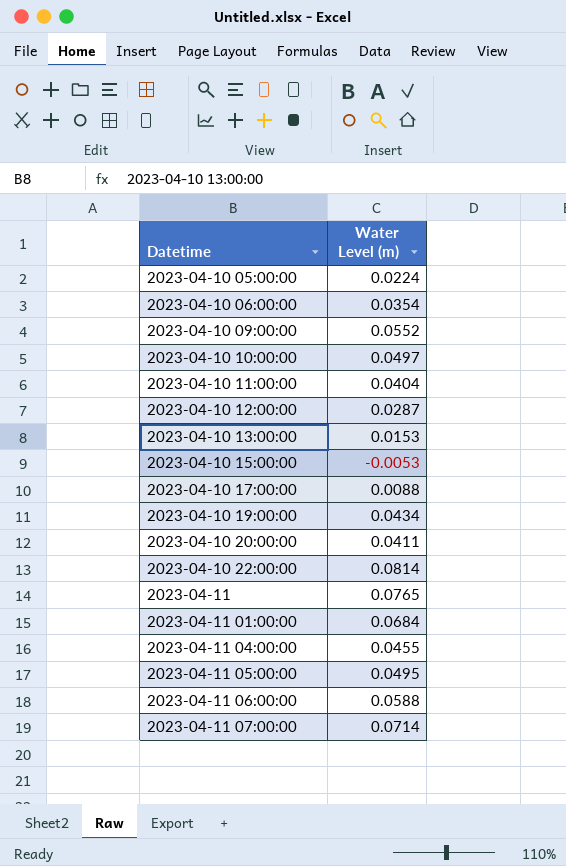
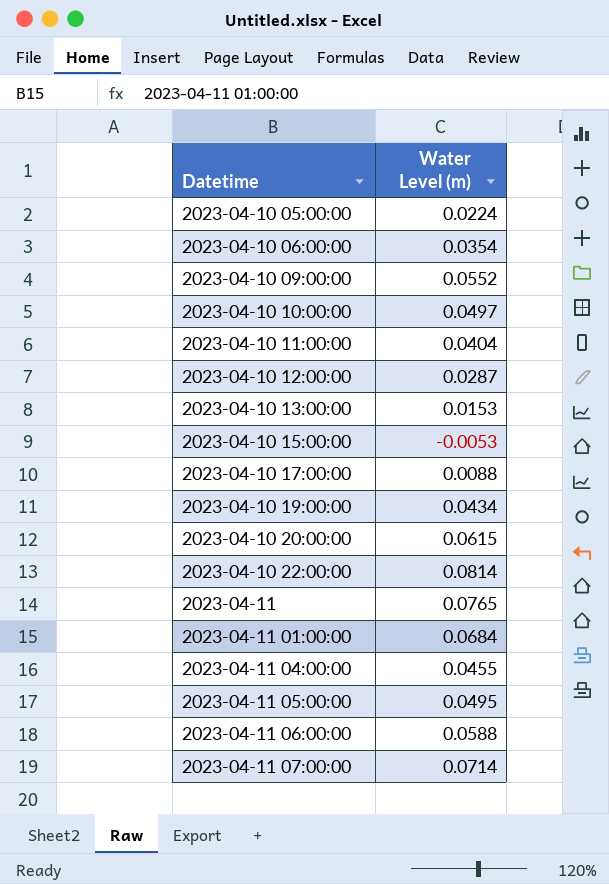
2023-04-10 20:00:00 | Water Level (m): 0.0411 -> 0.0615

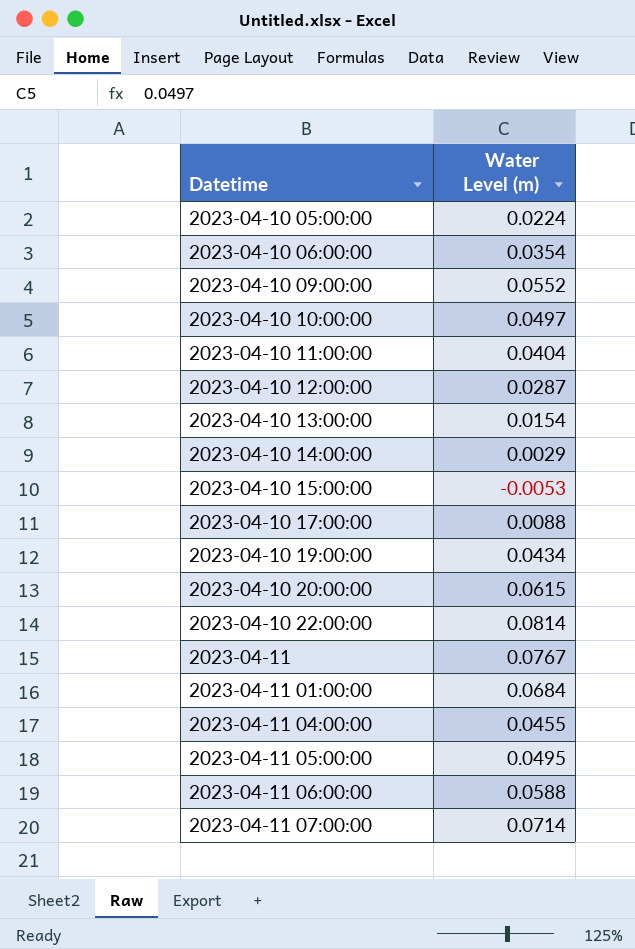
2023-04-10 13:00:00 | Water Level (m): 0.0153 -> 0.0154
row 2023-04-10 14:00:00: none -> 0.0029
2023-04-11 | Water Level (m): 0.0765 -> 0.0767

